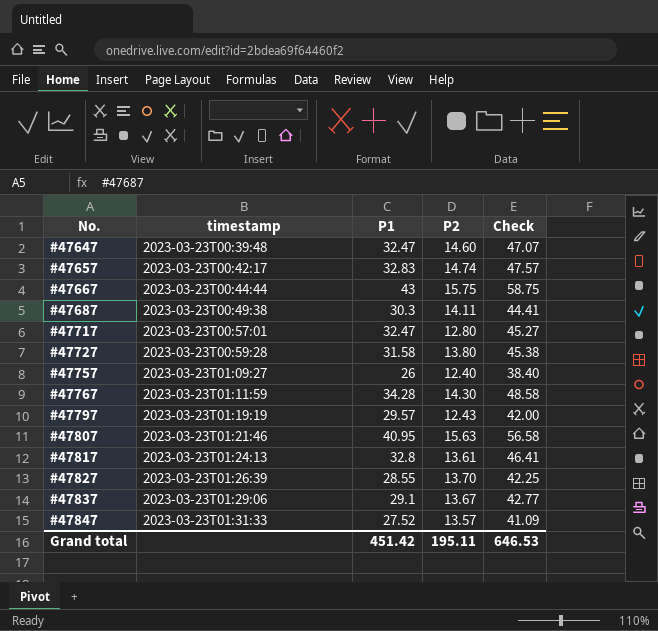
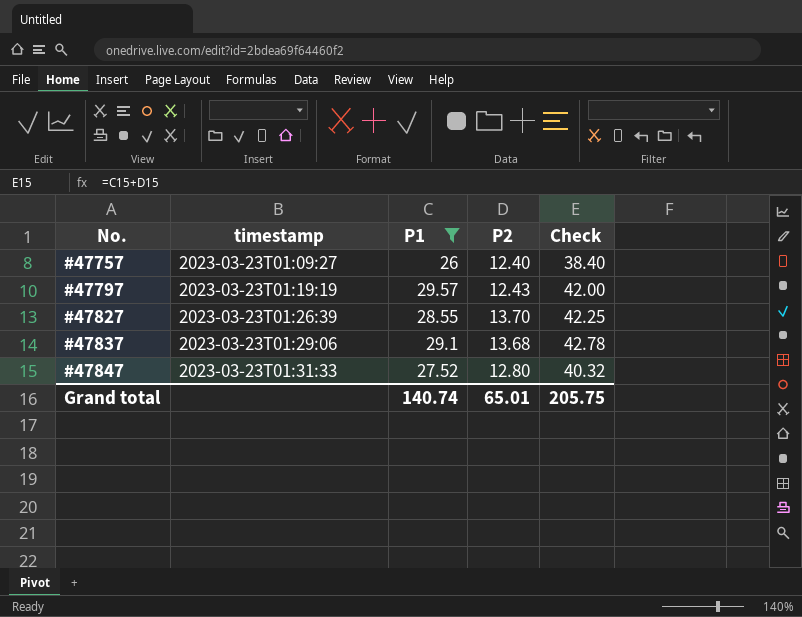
filter: none -> P1 <= 29.57
#47837 | P2: 13.67 -> 13.68
#47837 | Check: 42.77 -> 42.78
#47847 | P2: 13.57 -> 12.80
#47847 | Check: 41.09 -> 40.32
Grand total | P1: 451.42 -> 140.74
Grand total | P2: 195.11 -> 65.01
Grand total | Check: 646.53 -> 205.75

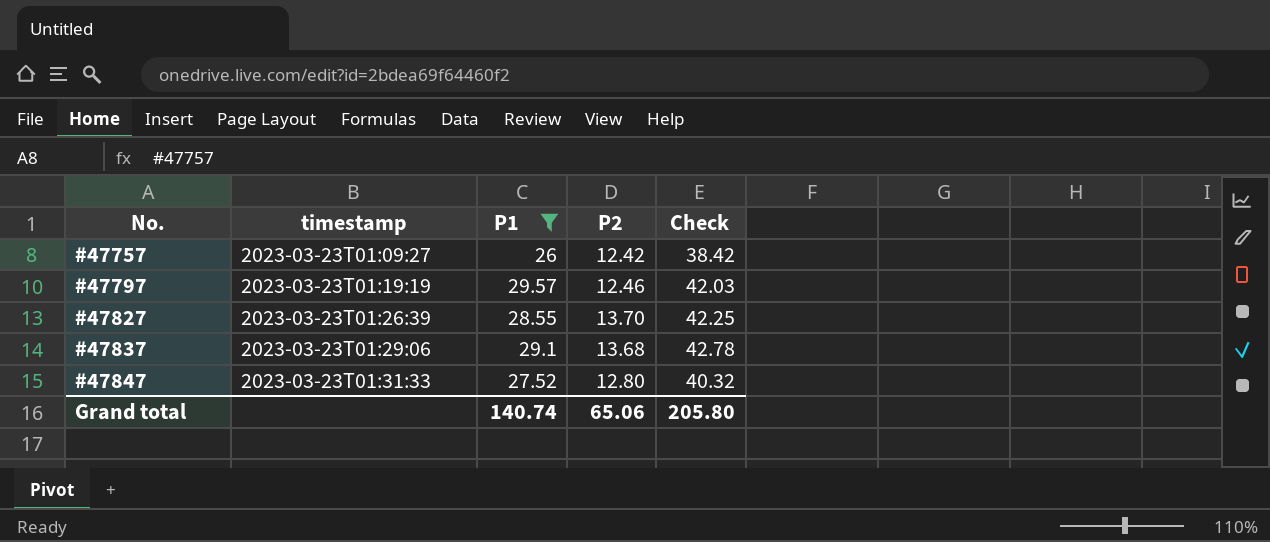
#47757 | P2: 12.40 -> 12.42
#47757 | Check: 38.40 -> 38.42
#47797 | P2: 12.43 -> 12.46
#47797 | Check: 42.00 -> 42.03
Grand total | P2: 65.01 -> 65.06
Grand total | Check: 205.75 -> 205.80

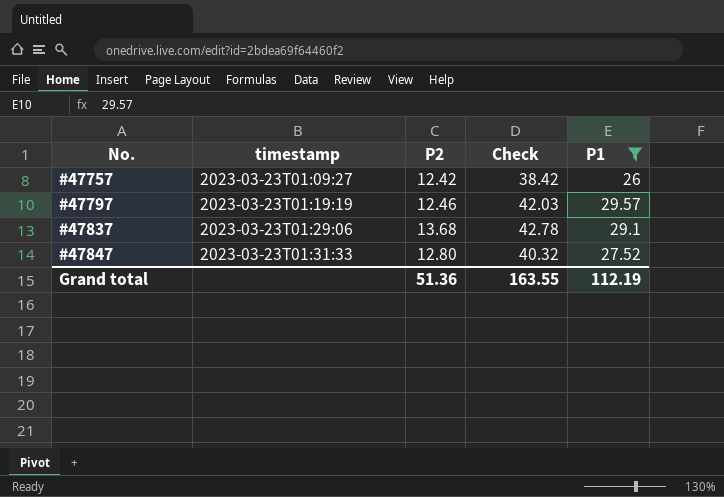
column P1 | position: 3 -> 5
row #47827: 2023-03-23T01:26:39 | 28.55 | 13.70 | 42.25 -> none
Grand total | P2: 65.06 -> 51.36
Grand total | Check: 205.80 -> 163.55
Grand total | P1: 140.74 -> 112.19

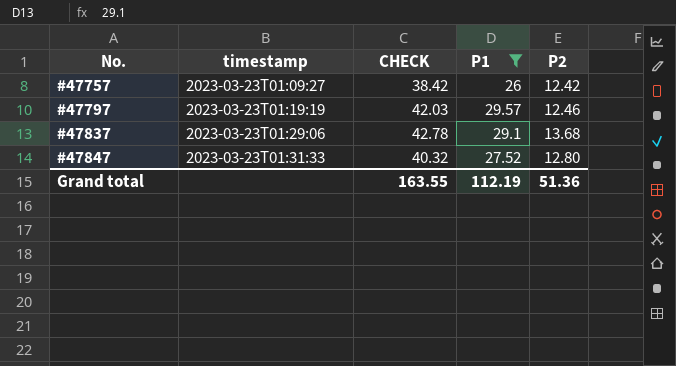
column name: Check -> CHECK
column P2 | position: 3 -> 5

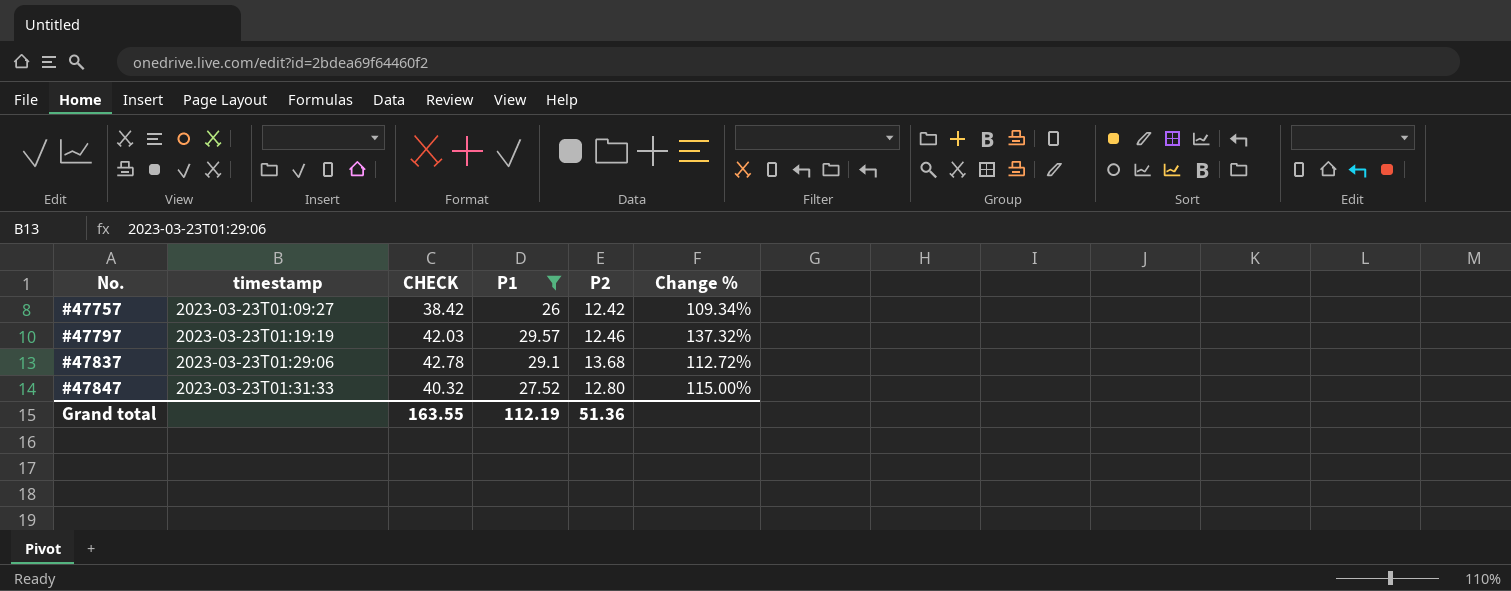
column Change % | formula: none -> ([P1] - [P2]) / [P2]

